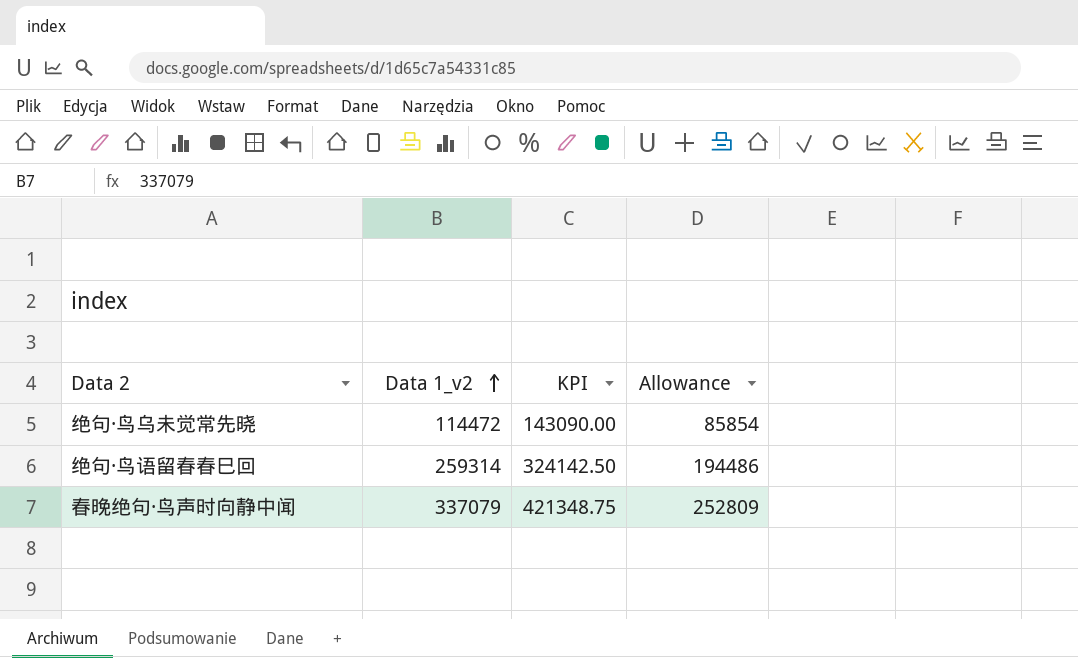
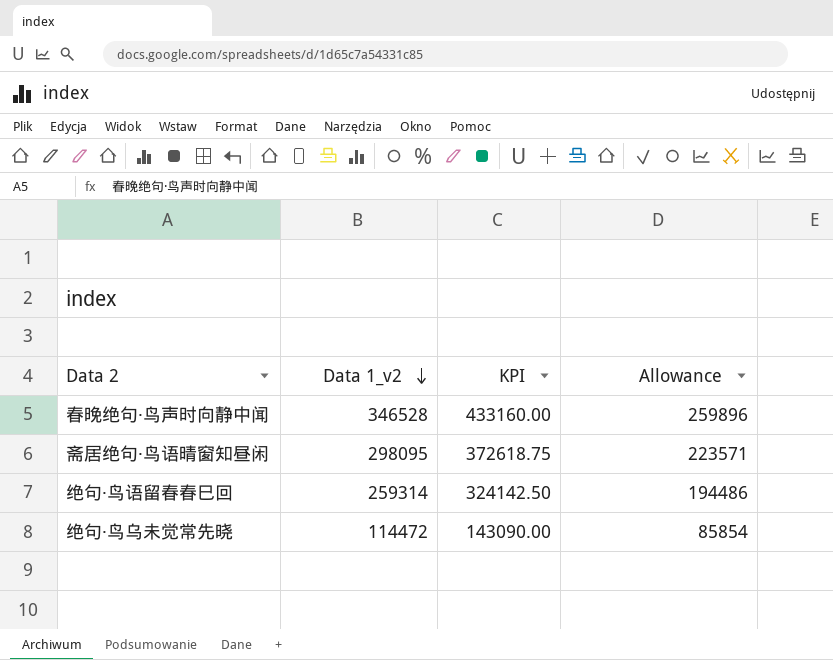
row order: Data 1_v2 ascending -> Data 1_v2 descending
春晚绝句·鸟声时向静中闻 | Data 1_v2: 337079 -> 346528
春晚绝句·鸟声时向静中闻 | KPI: 421348.75 -> 433160.00
春晚绝句·鸟声时向静中闻 | Allowance: 252809 -> 259896
row 斋居绝句·鸟语晴窗知昼闲: none -> 298095 | 372618.75 | 223571

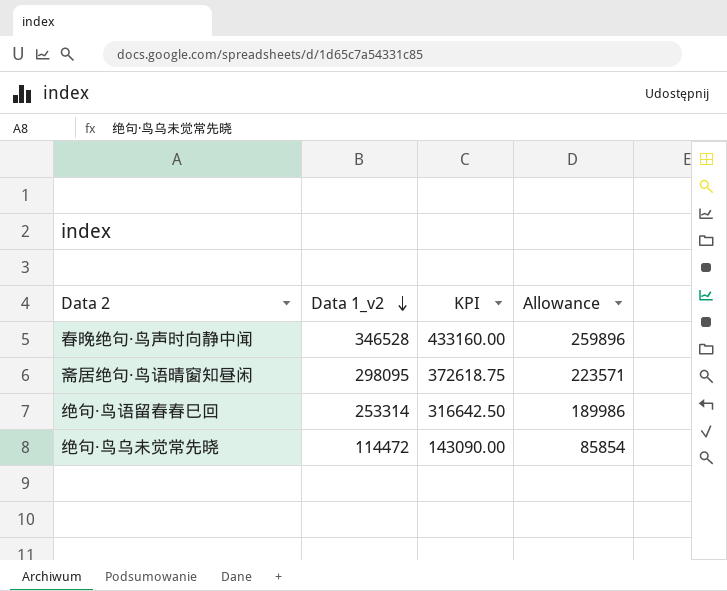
绝句·鸟语留春春巳回 | Data 1_v2: 259314 -> 253314
绝句·鸟语留春春巳回 | KPI: 324142.50 -> 316642.50
绝句·鸟语留春春巳回 | Allowance: 194486 -> 189986

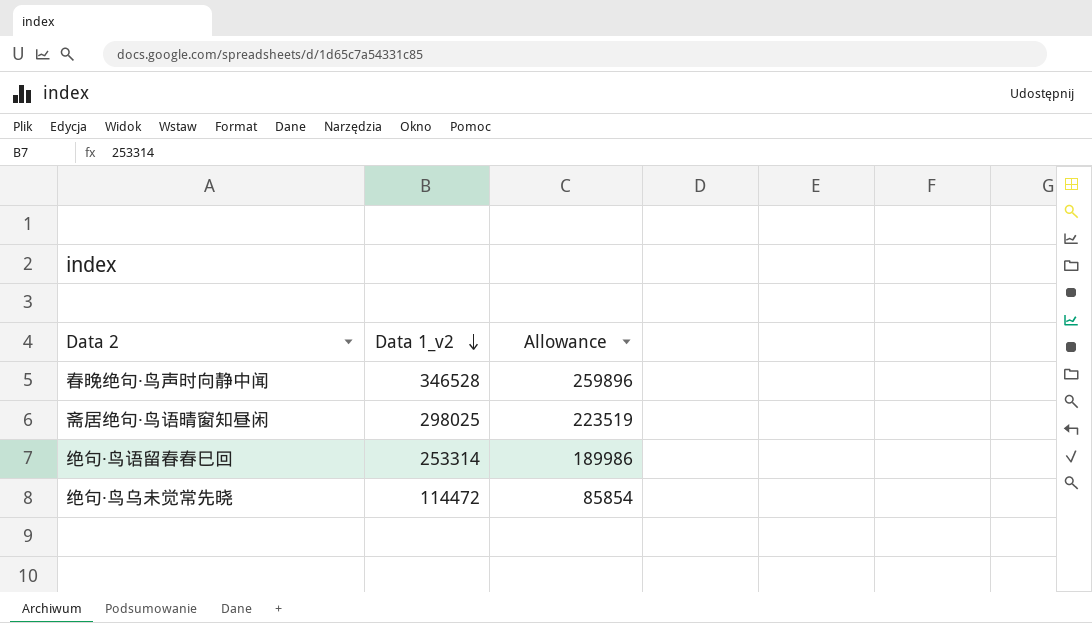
column KPI | formula: [Data 1_v2] * 1.25 -> none
斋居绝句·鸟语晴窗知昼闲 | Data 1_v2: 298095 -> 298025
斋居绝句·鸟语晴窗知昼闲 | Allowance: 223571 -> 223519

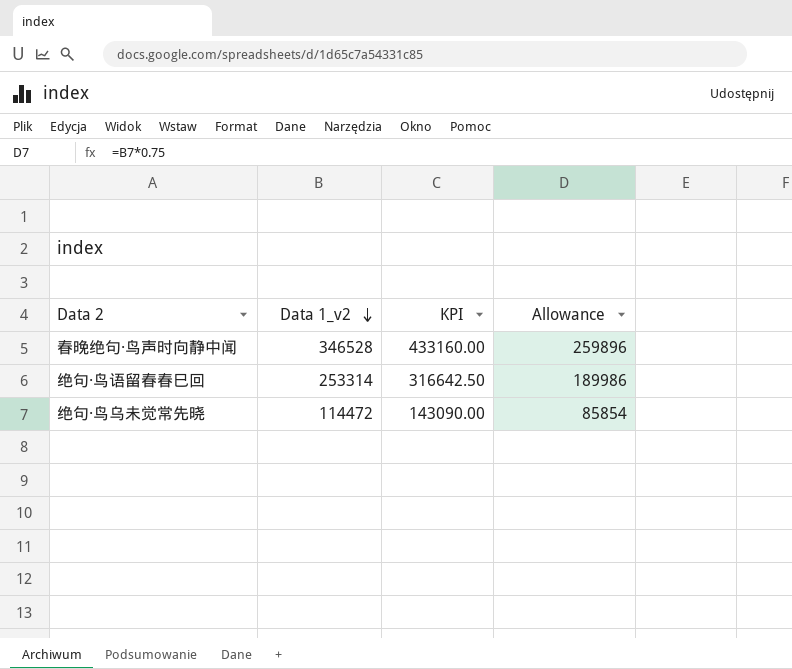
column KPI | formula: none -> [Data 1_v2] * 1.25
row 斋居绝句·鸟语晴窗知昼闲: 298025 | 223519 -> none

